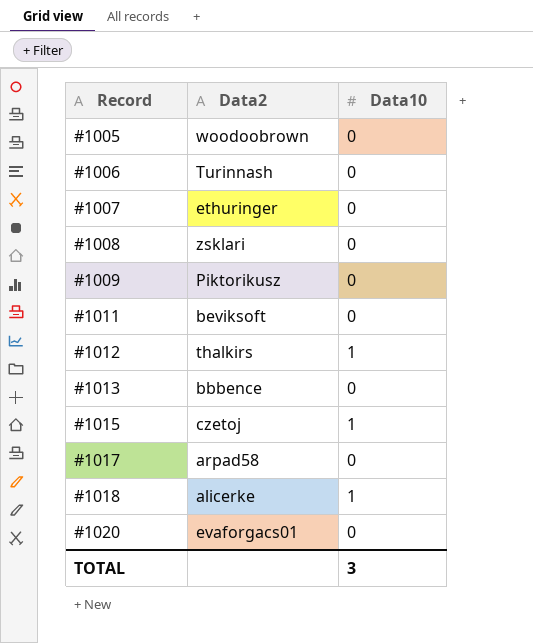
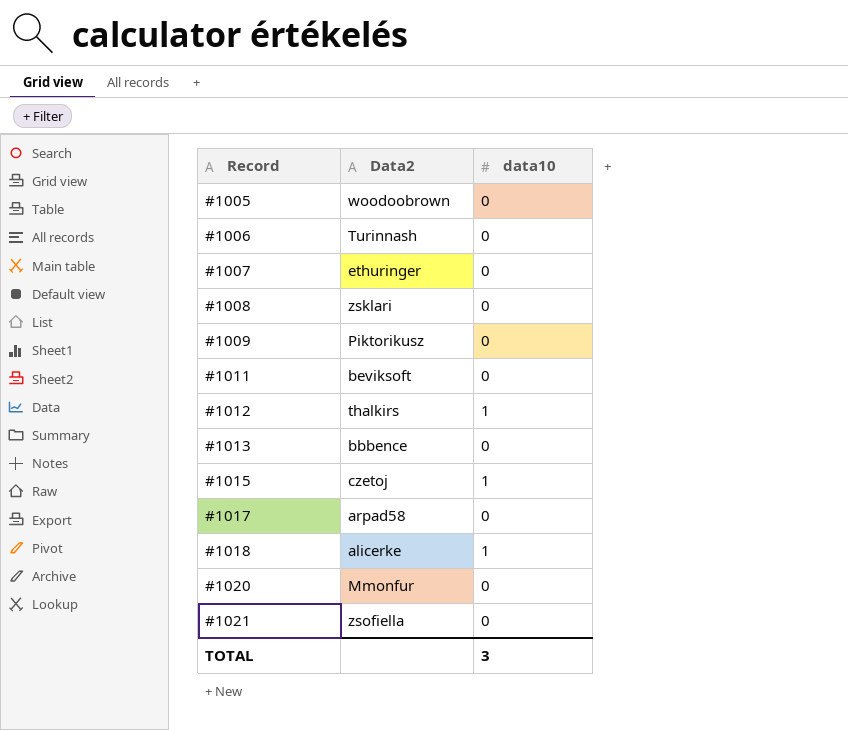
column name: Data10 -> data10
#1020 | Data2: evaforgacs01 -> Mmonfur
row #1021: none -> zsofiella | 0

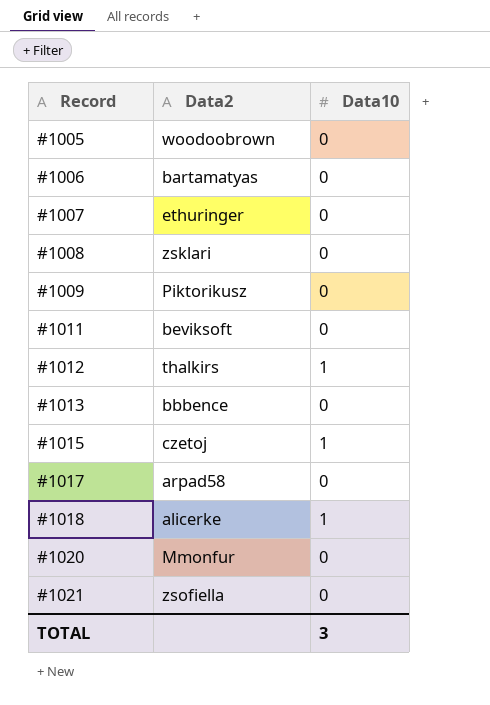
column name: data10 -> Data10
#1006 | Data2: Turinnash -> bartamatyas

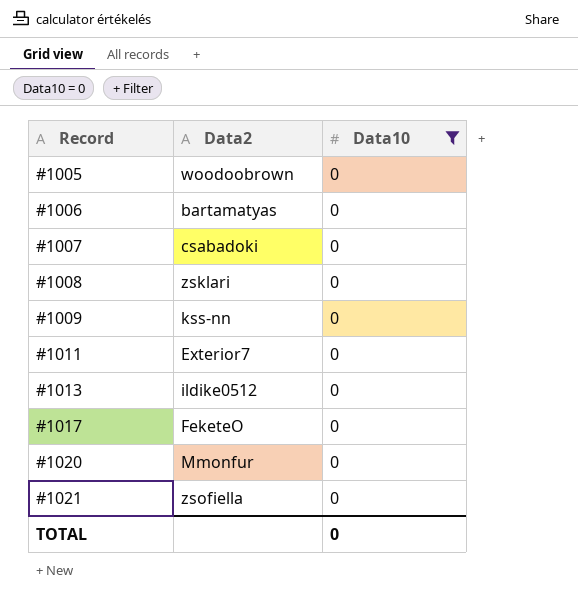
filter: none -> Data10 = 0
#1007 | Data2: ethuringer -> csabadoki
#1009 | Data2: Piktorikusz -> kss-nn
#1011 | Data2: beviksoft -> Exterior7
#1013 | Data2: bbbence -> ildike0512
#1017 | Data2: arpad58 -> FeketeO
TOTAL | Data10: 3 -> 0

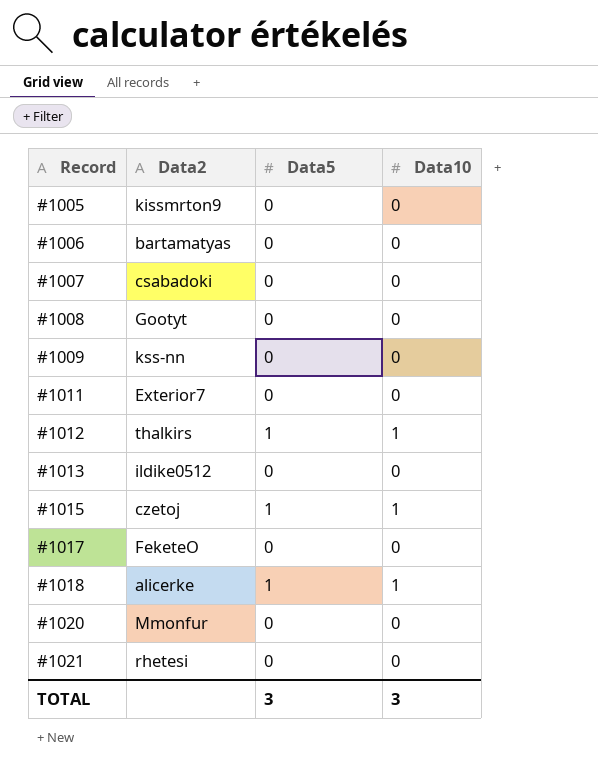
filter: Data10 = 0 -> none
column Data5 | position: none -> 3
#1005 | Data2: woodoobrown -> kissmrton9
#1008 | Data2: zsklari -> Gootyt
#1021 | Data2: zsofiella -> rhetesi
TOTAL | Data10: 0 -> 3

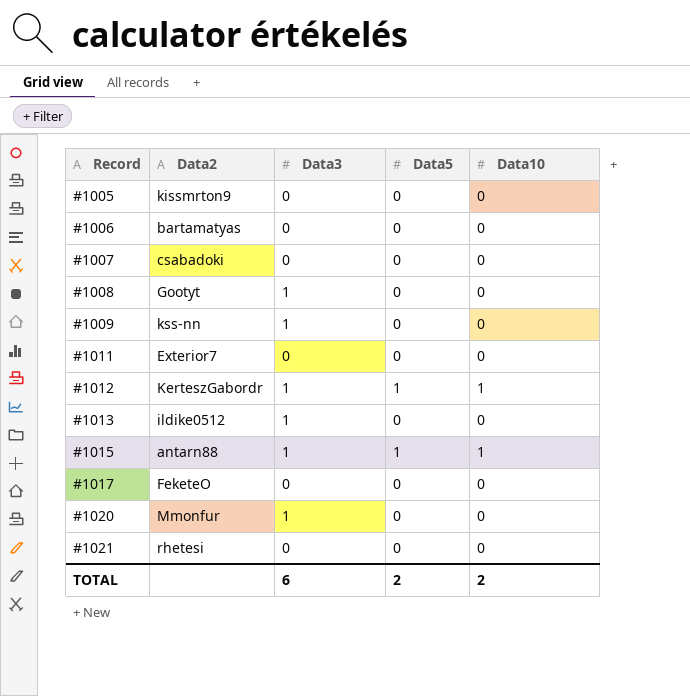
column Data3 | position: none -> 3
row #1018: alicerke | 1 | 1 -> none
#1012 | Data2: thalkirs -> KerteszGabordr
#1015 | Data2: czetoj -> antarn88
TOTAL | Data5: 3 -> 2
TOTAL | Data10: 3 -> 2

